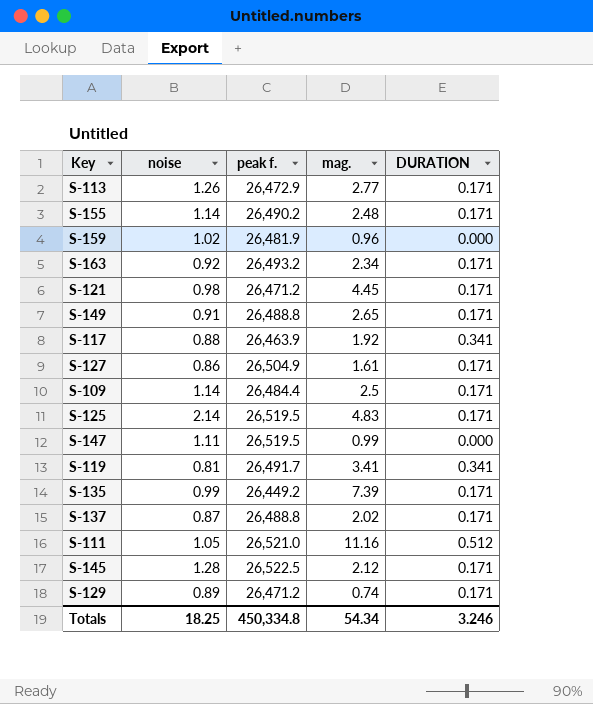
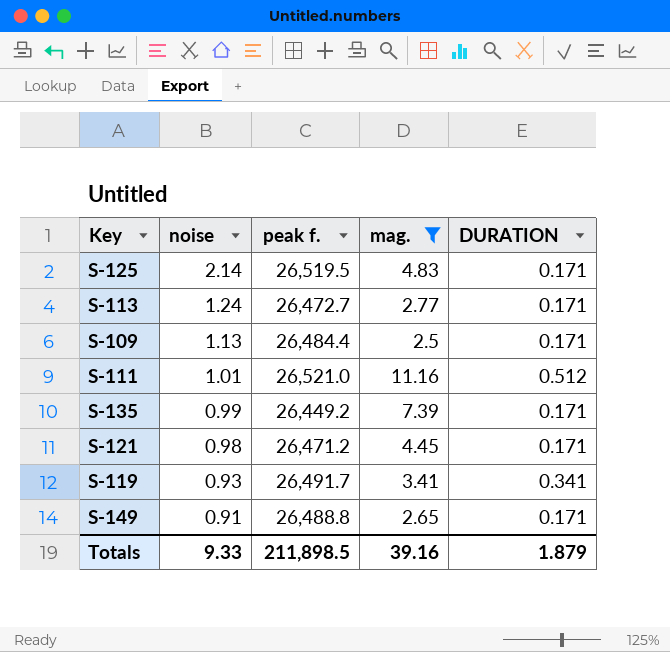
filter: none -> mag. >= 2.5
row order: none -> noise descending
S-113 | noise: 1.26 -> 1.24
S-113 | peak f.: 26,472.9 -> 26,472.7
S-109 | noise: 1.14 -> 1.13
S-111 | noise: 1.05 -> 1.01
S-119 | noise: 0.81 -> 0.93
Totals | noise: 18.25 -> 9.33
Totals | peak f.: 450,334.8 -> 211,898.5
Totals | mag.: 54.34 -> 39.16
Totals | DURATION: 3.246 -> 1.879

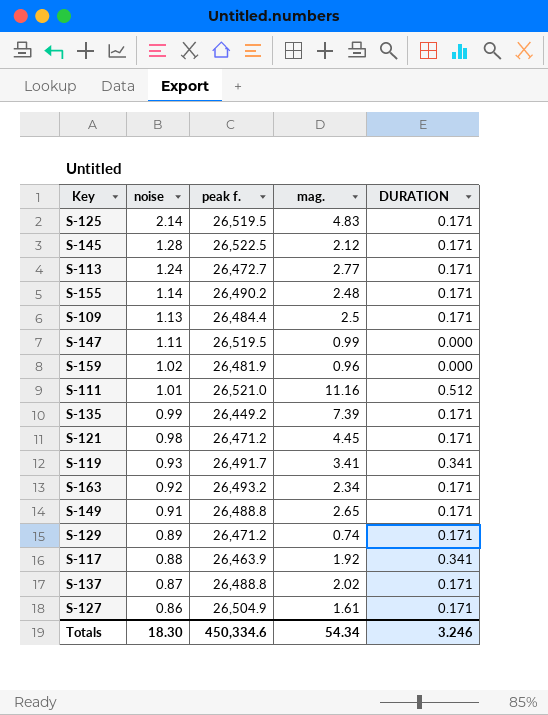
filter: mag. >= 2.5 -> none
Totals | noise: 9.33 -> 18.30
Totals | peak f.: 211,898.5 -> 450,334.6
Totals | mag.: 39.16 -> 54.34
Totals | DURATION: 1.879 -> 3.246

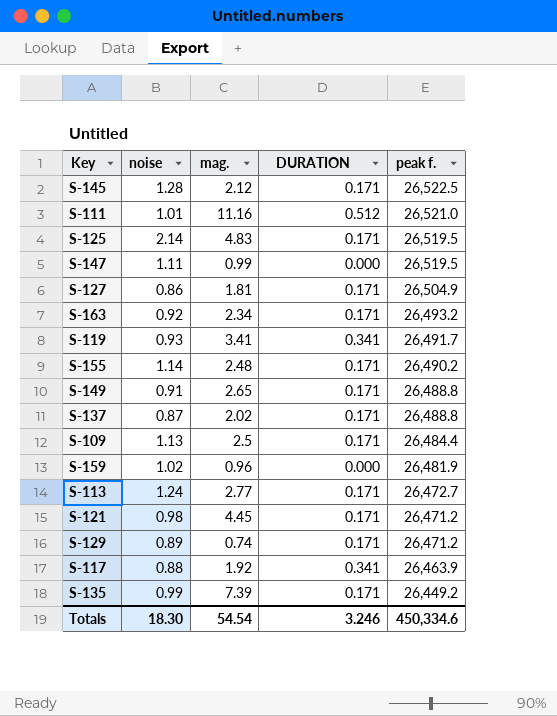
row order: noise descending -> peak f. descending
column peak f. | position: 3 -> 5
S-127 | mag.: 1.61 -> 1.81
Totals | mag.: 54.34 -> 54.54

